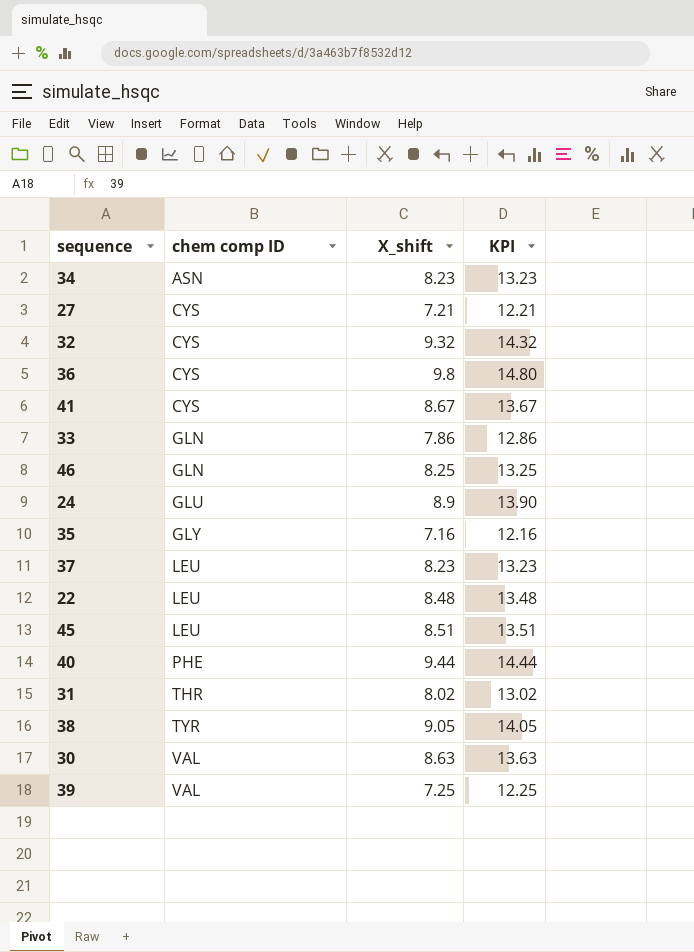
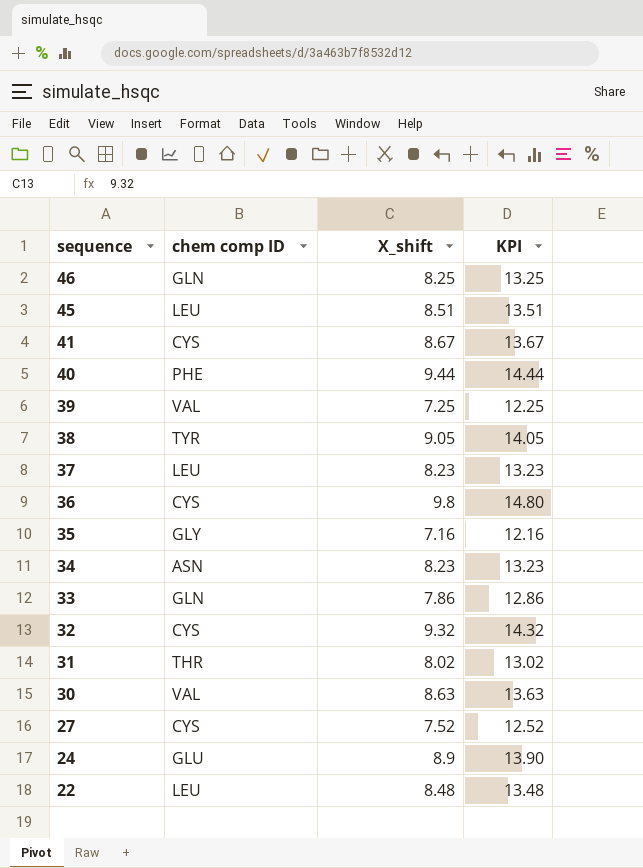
row order: chem comp ID ascending -> sequence descending
27 | X_shift: 7.21 -> 7.52
27 | KPI: 12.21 -> 12.52

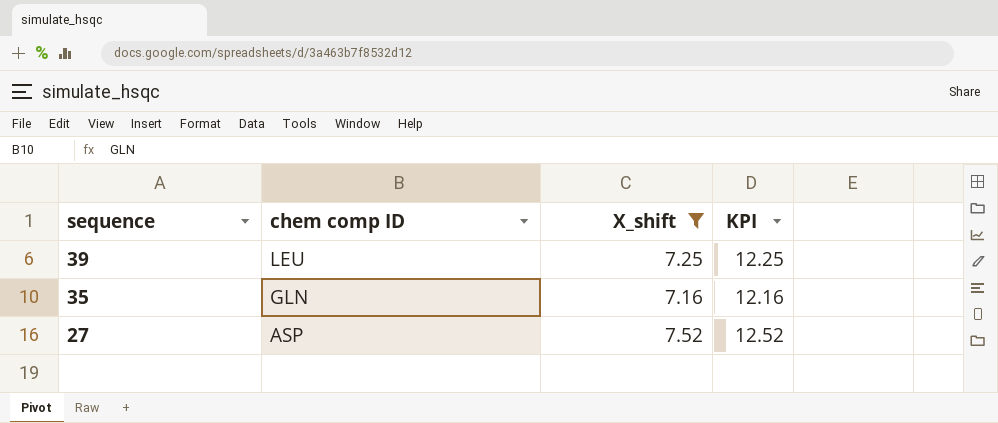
filter: none -> X_shift <= 7.52
39 | chem comp ID: VAL -> LEU
35 | chem comp ID: GLY -> GLN
27 | chem comp ID: CYS -> ASP

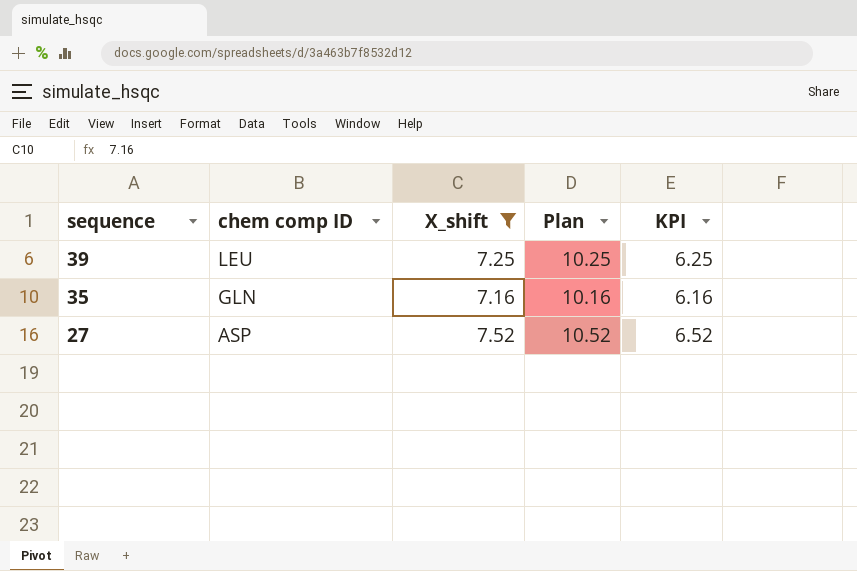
column Plan | formula: none -> [X_shift] + 3
column KPI | formula: [X_shift] + 5 -> [X_shift] - 1

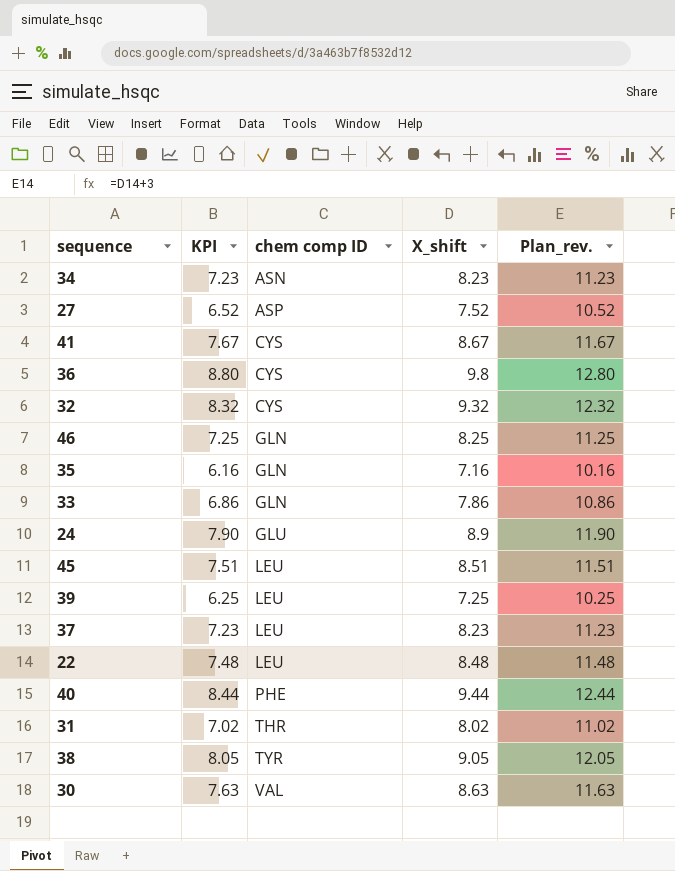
filter: X_shift <= 7.52 -> none
row order: sequence descending -> chem comp ID ascending
column KPI | position: 5 -> 2
column name: Plan -> Plan_rev.

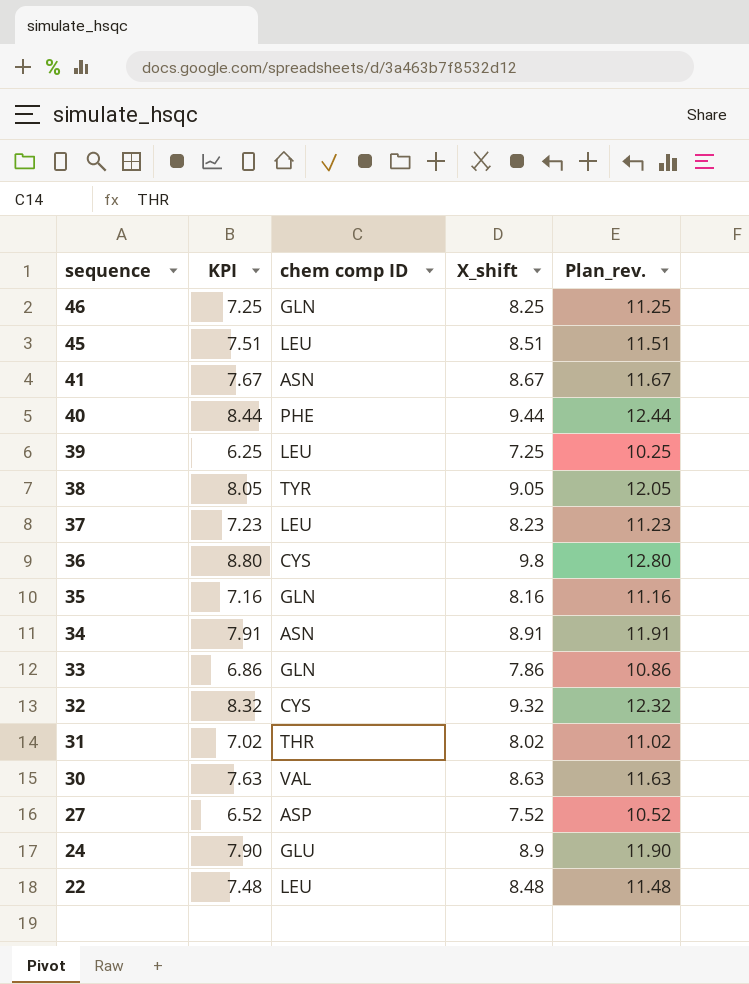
row order: chem comp ID ascending -> sequence descending
41 | chem comp ID: CYS -> ASN
35 | KPI: 6.16 -> 7.16
35 | X_shift: 7.16 -> 8.16
35 | Plan_rev.: 10.16 -> 11.16
34 | KPI: 7.23 -> 7.91
34 | X_shift: 8.23 -> 8.91
34 | Plan_rev.: 11.23 -> 11.91

